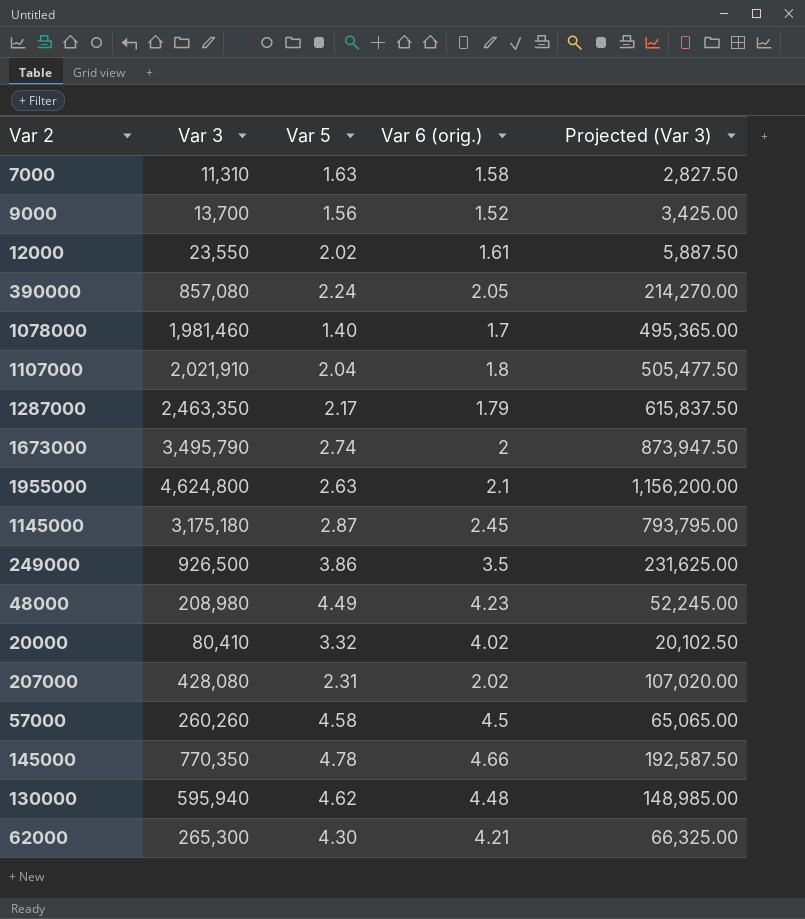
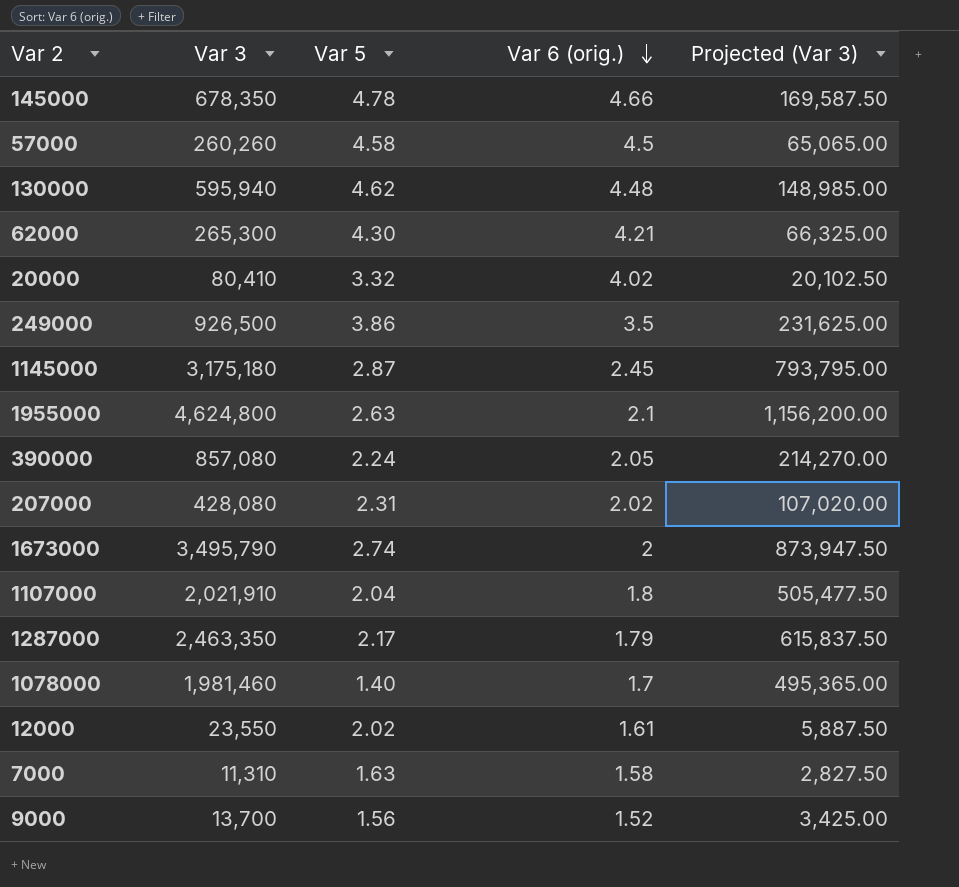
row order: none -> Var 6 (orig.) descending
row 48000: 208,980 | 4.49 | 4.23 | 52,245.00 -> none
145000 | Var 3: 770,350 -> 678,350
145000 | Projected (Var 3): 192,587.50 -> 169,587.50

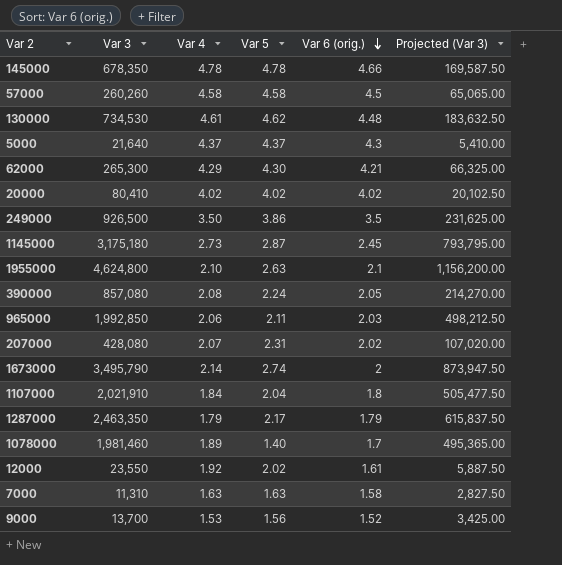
column Var 4 | position: none -> 3
130000 | Var 3: 595,940 -> 734,530
130000 | Projected (Var 3): 148,985.00 -> 183,632.50
row 5000: none -> 21,640 | 4.37 | 4.37 | 4.3 | 5,410.00
20000 | Var 5: 3.32 -> 4.02
row 965000: none -> 1,992,850 | 2.06 | 2.11 | 2.03 | 498,212.50

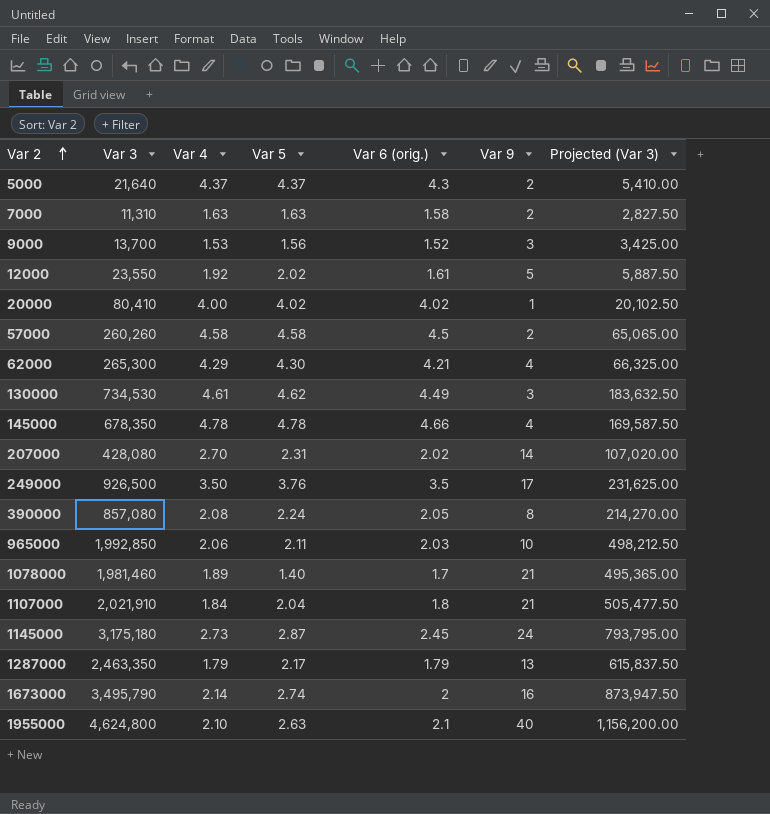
row order: Var 6 (orig.) descending -> Var 2 ascending
column Var 9 | position: none -> 6
20000 | Var 4: 4.02 -> 4.00
130000 | Var 6 (orig.): 4.48 -> 4.49
207000 | Var 4: 2.07 -> 2.70
249000 | Var 5: 3.86 -> 3.76

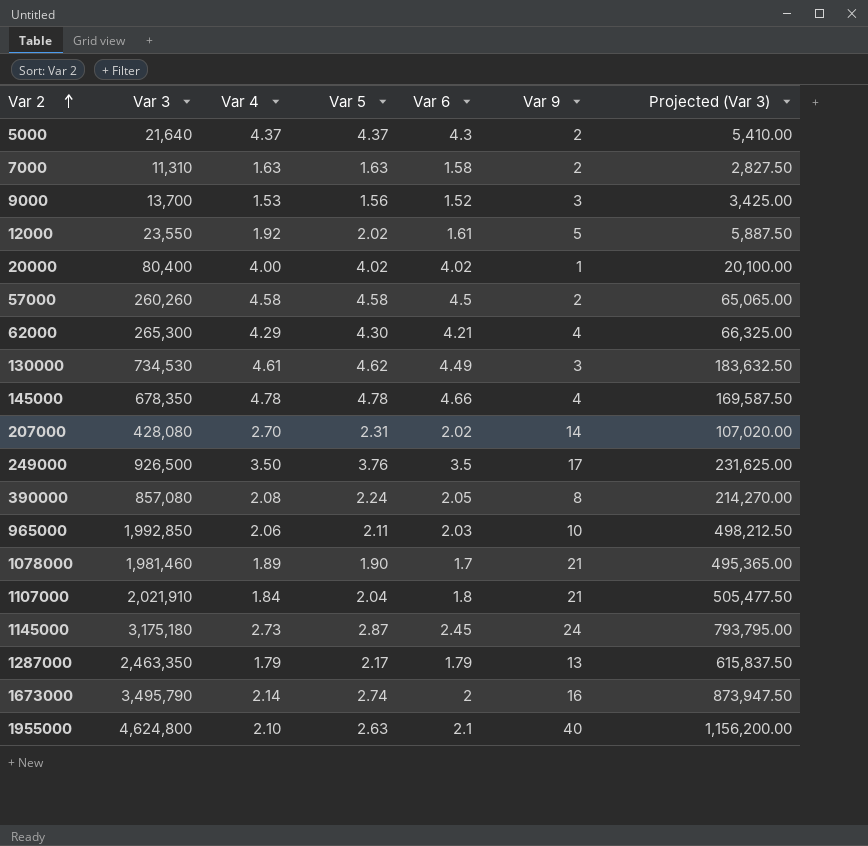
column name: Var 6 (orig.) -> Var 6
20000 | Var 3: 80,410 -> 80,400
20000 | Projected (Var 3): 20,102.50 -> 20,100.00
1078000 | Var 5: 1.40 -> 1.90

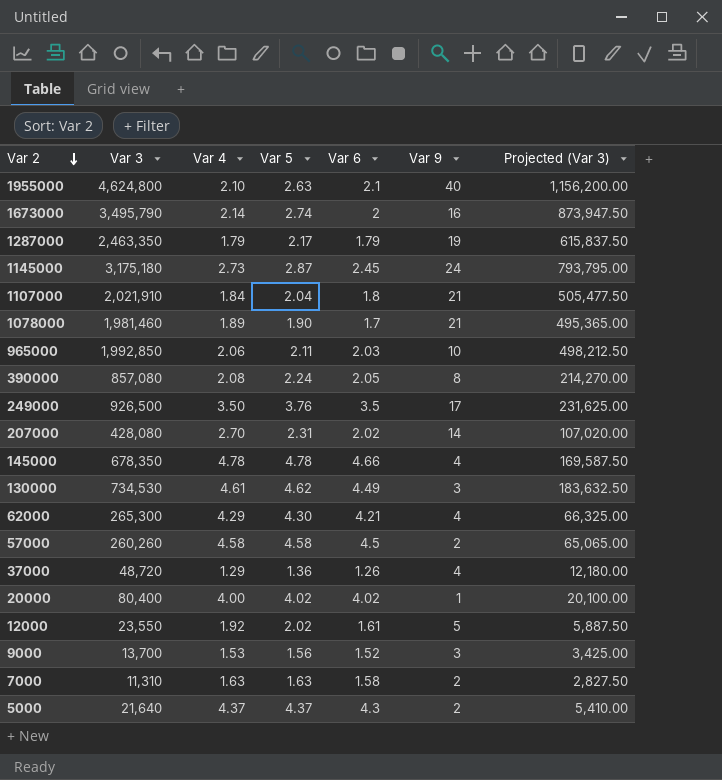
row order: Var 2 ascending -> Var 2 descending
1287000 | Var 9: 13 -> 19
row 37000: none -> 48,720 | 1.29 | 1.36 | 1.26 | 4 | 12,180.00

